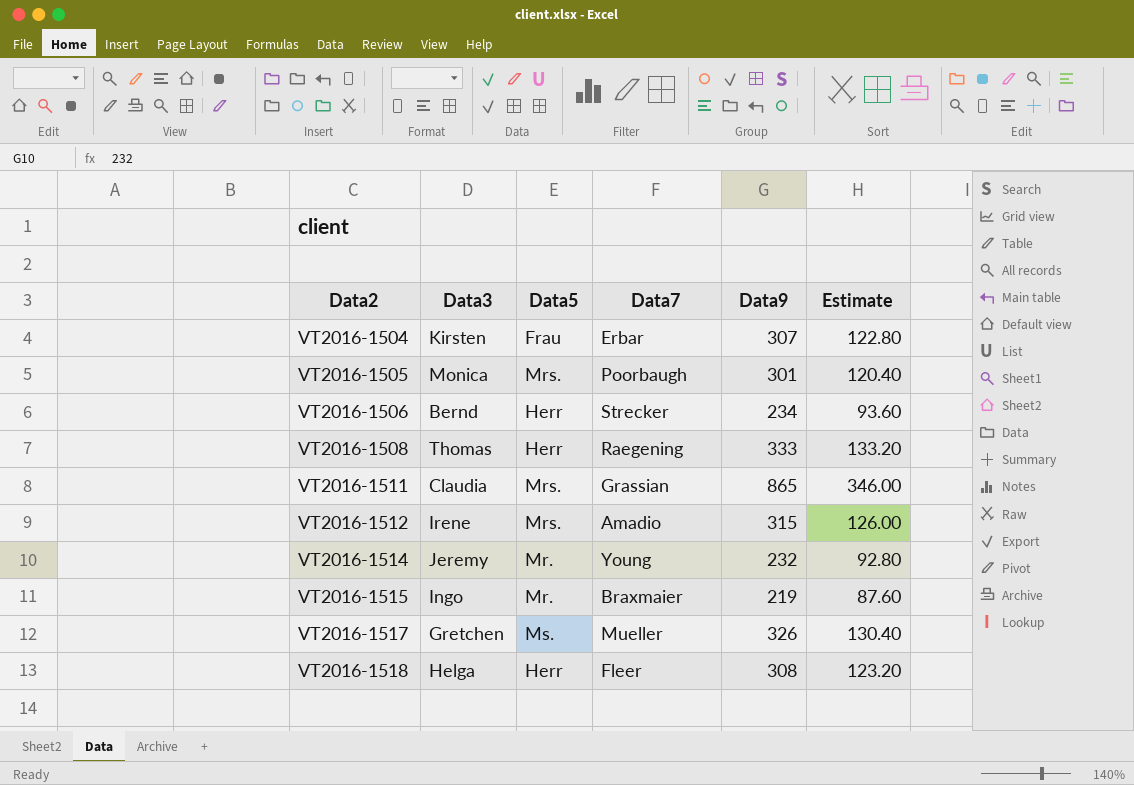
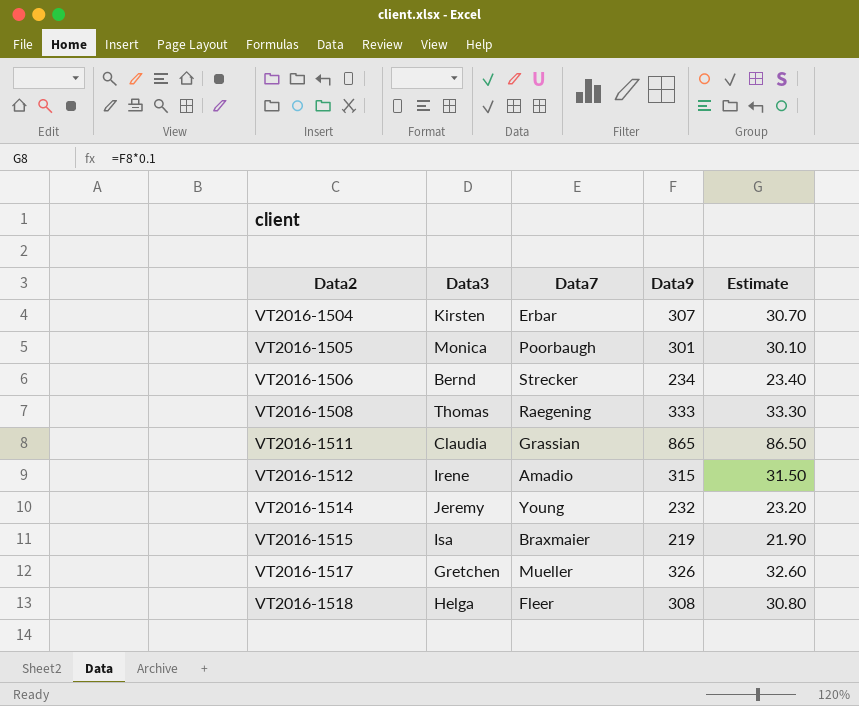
column Data5 | position: 3 -> none
column Estimate | formula: [Data9] * 0.4 -> [Data9] * 0.1
VT2016-1515 | Data3: Ingo -> Isa

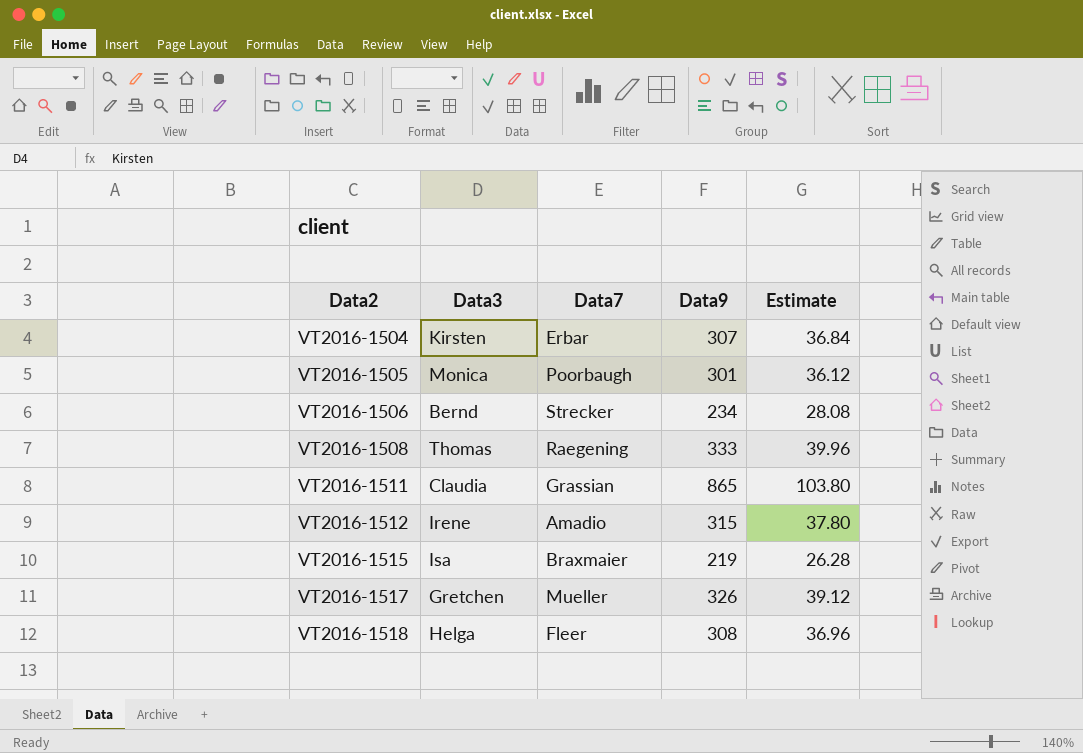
column Estimate | formula: [Data9] * 0.1 -> [Data9] * 0.12
row VT2016-1514: Jeremy | Young | 232 | 23.20 -> none

